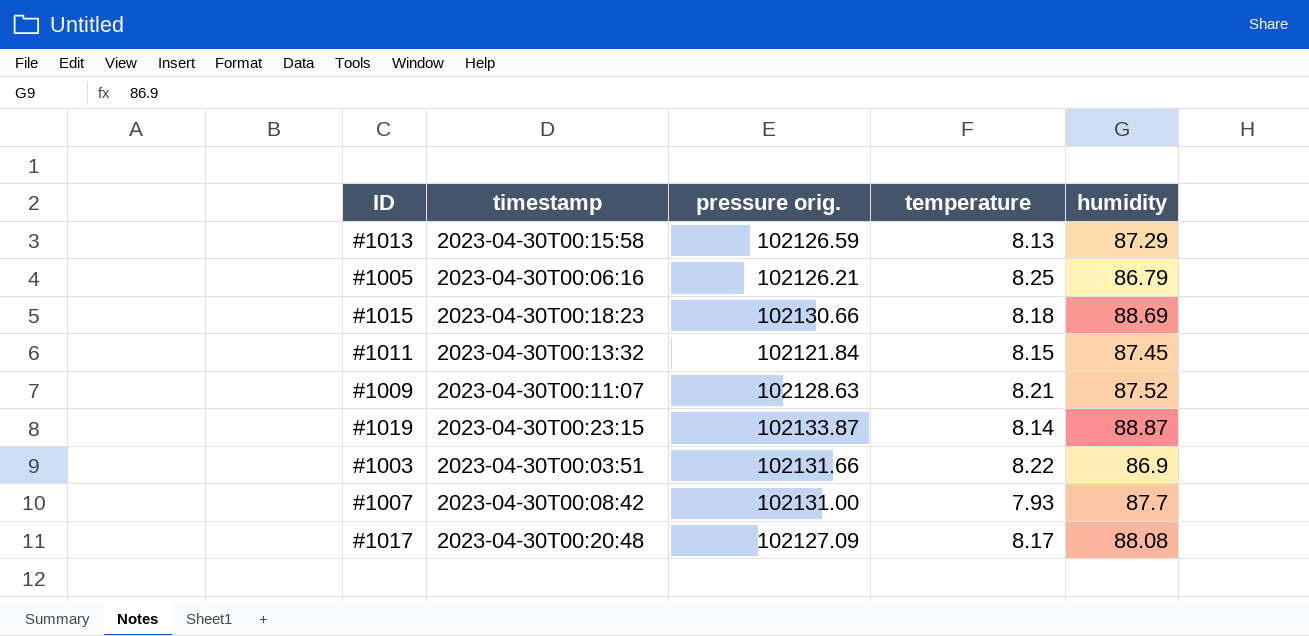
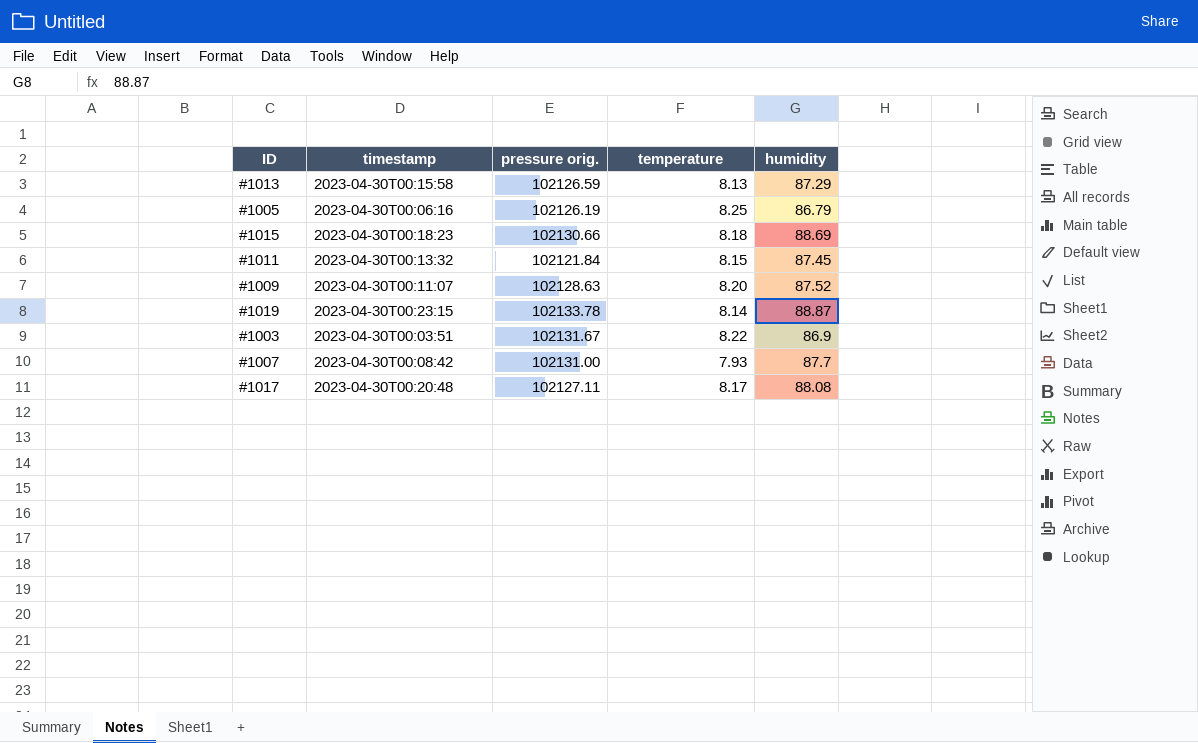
#1005 | pressure orig.: 102126.21 -> 102126.19
#1009 | temperature: 8.21 -> 8.20
#1019 | pressure orig.: 102133.87 -> 102133.78
#1003 | pressure orig.: 102131.66 -> 102131.67
#1017 | pressure orig.: 102127.09 -> 102127.11

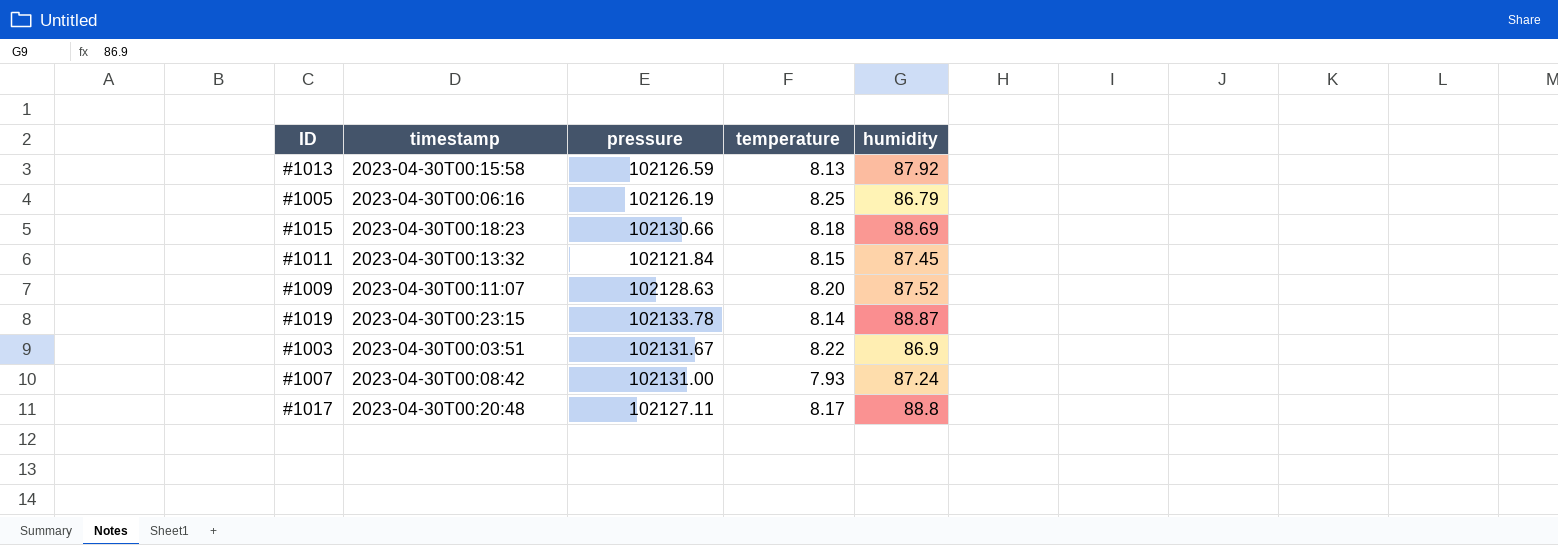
column name: pressure orig. -> pressure
#1013 | humidity: 87.29 -> 87.92
#1007 | humidity: 87.7 -> 87.24
#1017 | humidity: 88.08 -> 88.8

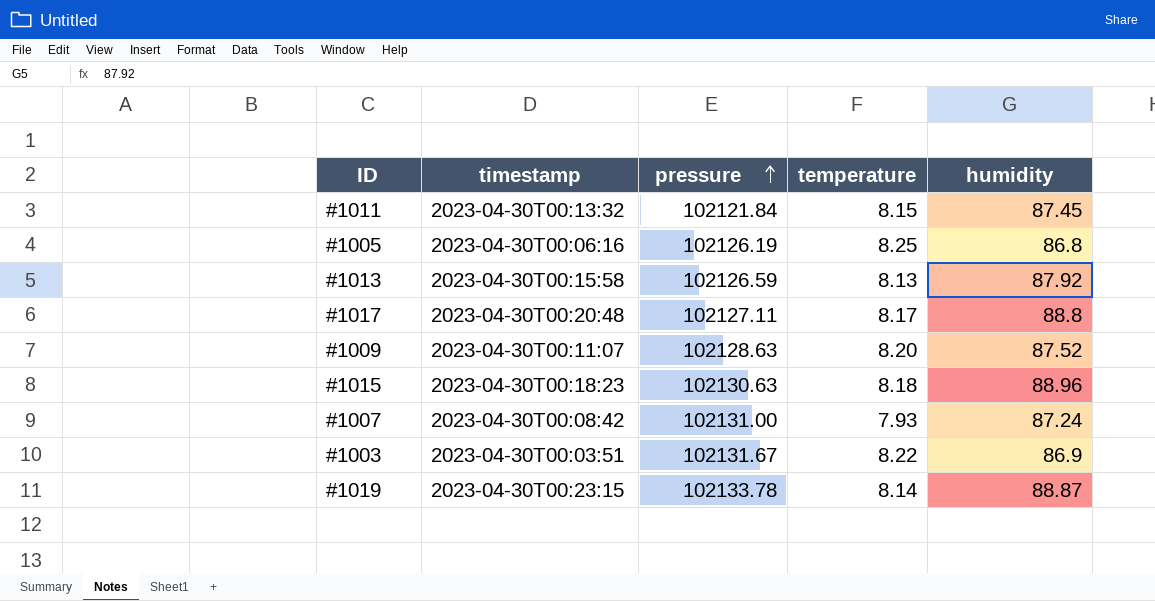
row order: none -> pressure ascending
#1005 | humidity: 86.79 -> 86.8
#1015 | pressure: 102130.66 -> 102130.63
#1015 | humidity: 88.69 -> 88.96

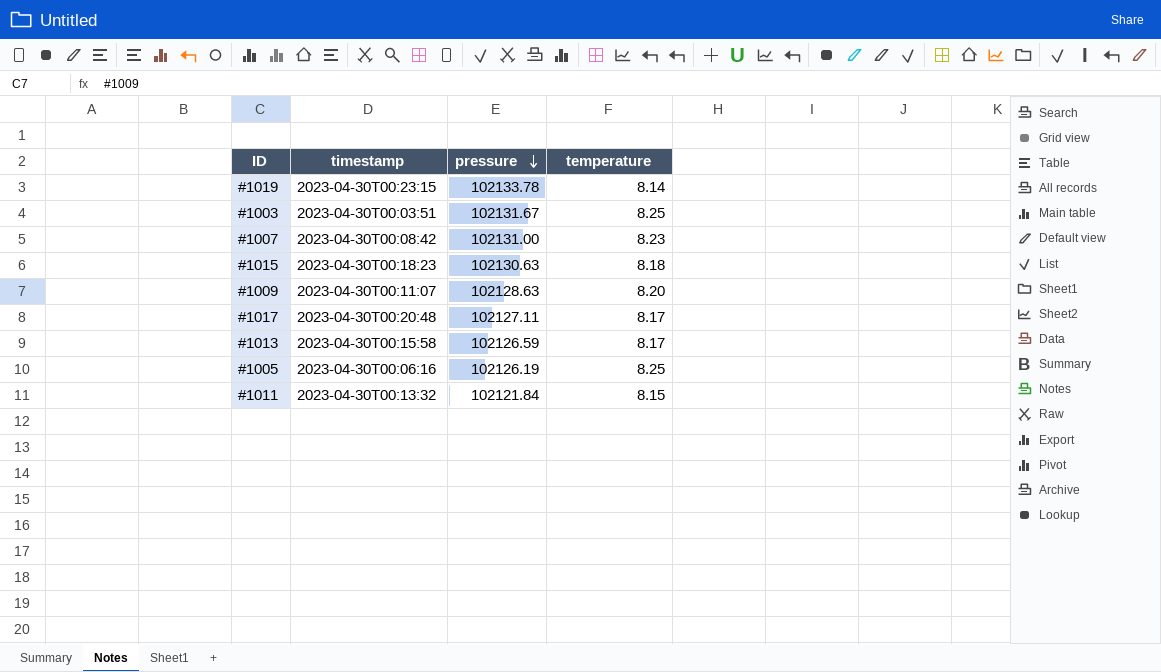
row order: pressure ascending -> pressure descending
column humidity | position: 5 -> none
#1003 | temperature: 8.22 -> 8.25
#1007 | temperature: 7.93 -> 8.23
#1013 | temperature: 8.13 -> 8.17

